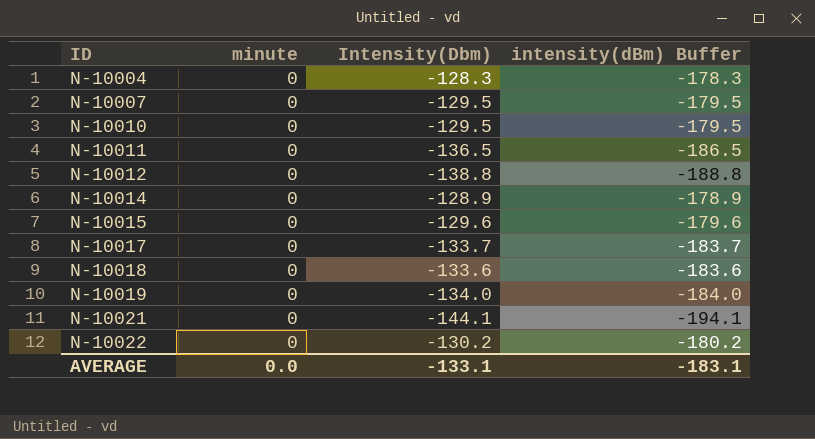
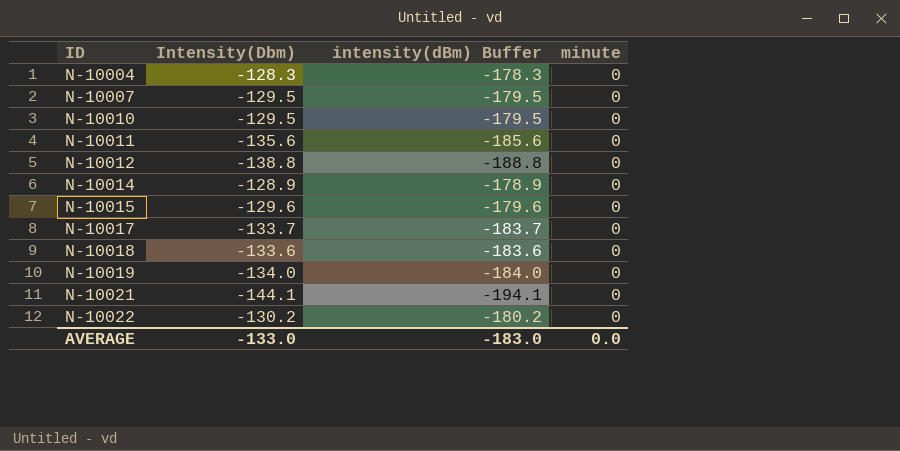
column minute | position: 2 -> 4
N-10011 | Intensity(Dbm): -136.5 -> -135.6
N-10011 | intensity(dBm) Buffer: -186.5 -> -185.6
AVERAGE | Intensity(Dbm): -133.1 -> -133.0
AVERAGE | intensity(dBm) Buffer: -183.1 -> -183.0

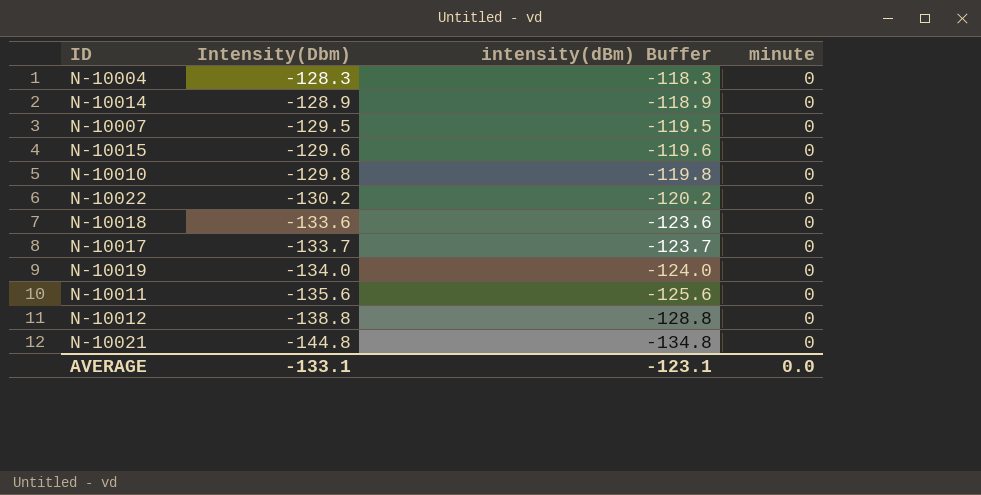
row order: ID ascending -> Intensity(Dbm) descending
column intensity(dBm) Buffer | formula: [Intensity(Dbm)] - 50 -> [Intensity(Dbm)] + 10
N-10010 | Intensity(Dbm): -129.5 -> -129.8
N-10021 | Intensity(Dbm): -144.1 -> -144.8
AVERAGE | Intensity(Dbm): -133.0 -> -133.1
AVERAGE | intensity(dBm) Buffer: -183.0 -> -123.1

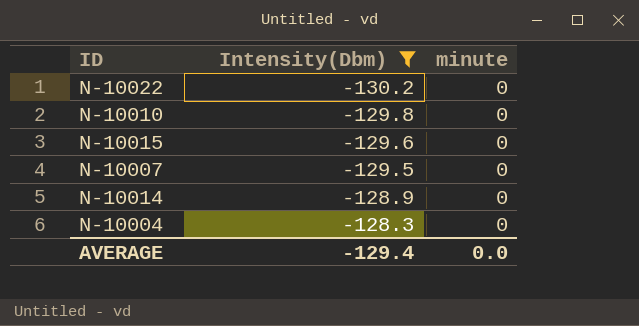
filter: none -> Intensity(Dbm) >= -130.2
row order: Intensity(Dbm) descending -> Intensity(Dbm) ascending
column intensity(dBm) Buffer | formula: [Intensity(Dbm)] + 10 -> none
AVERAGE | Intensity(Dbm): -133.1 -> -129.4

